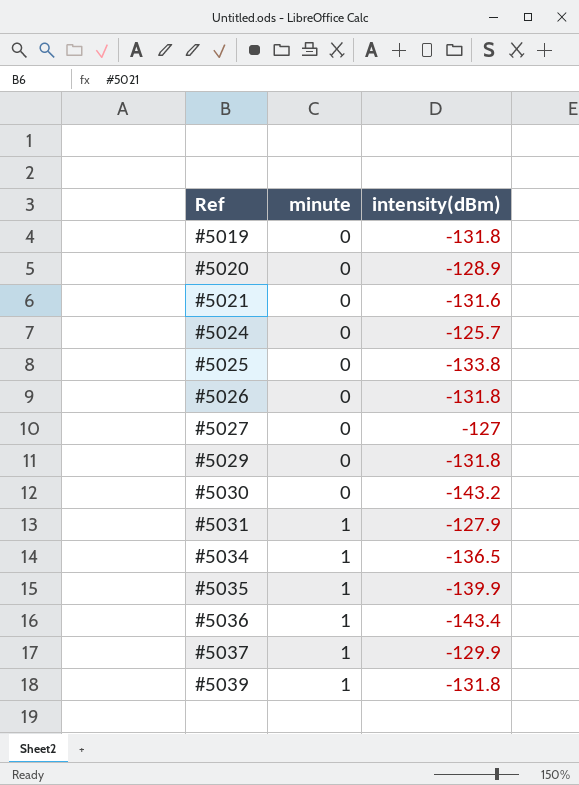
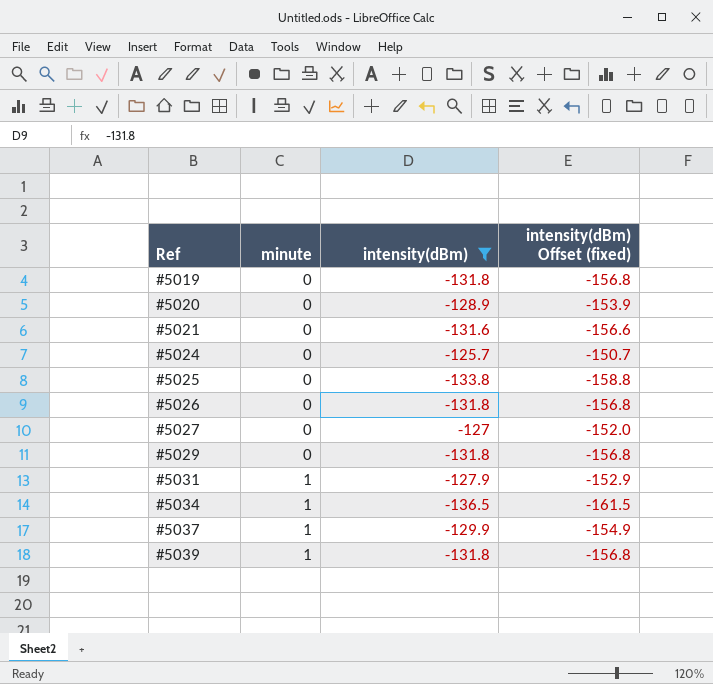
filter: none -> intensity(dBm) >= -136.5
column intensity(dBm) Offset (fixed) | formula: none -> [intensity(dBm)] - 25

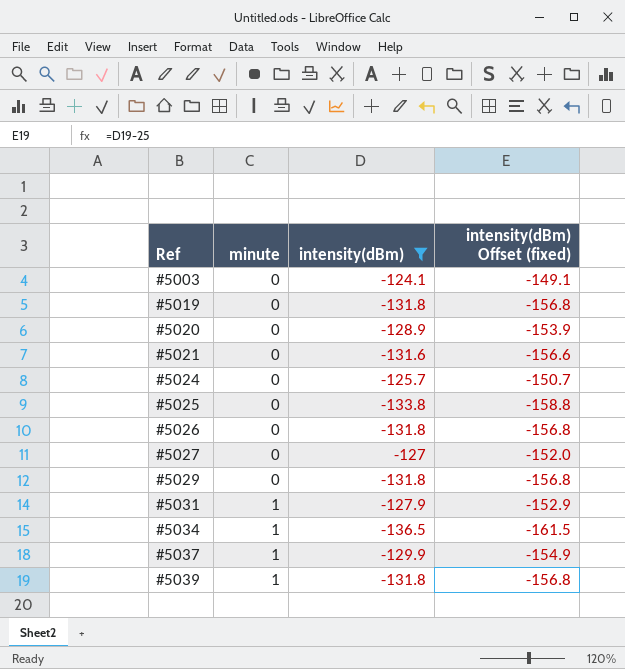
row #5003: none -> 0 | -124.1 | -149.1

